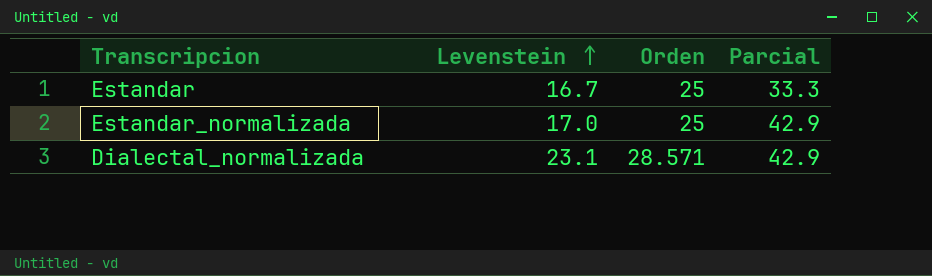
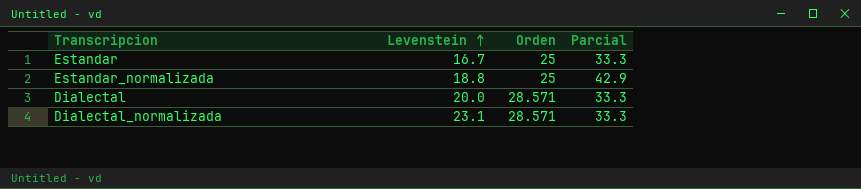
Estandar_normalizada | Levenstein: 17.0 -> 18.8
row Dialectal: none -> 20.0 | 28.571 | 33.3
Dialectal_normalizada | Parcial: 42.9 -> 33.3

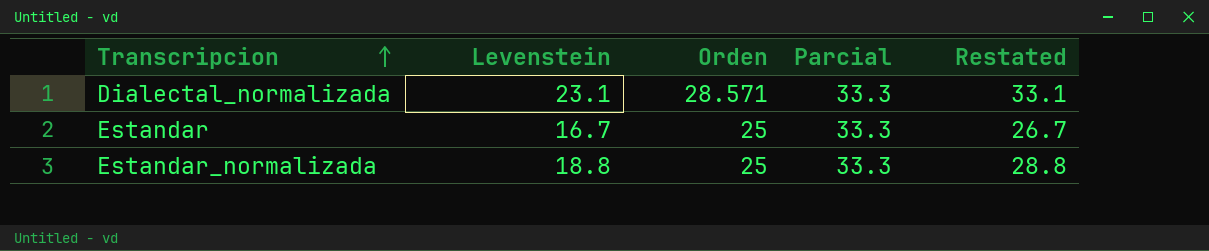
row order: Levenstein ascending -> Transcripcion ascending
column Restated | formula: none -> [Levenstein] + 10
row Dialectal: 20.0 | 28.571 | 33.3 -> none
Estandar_normalizada | Parcial: 42.9 -> 33.3

